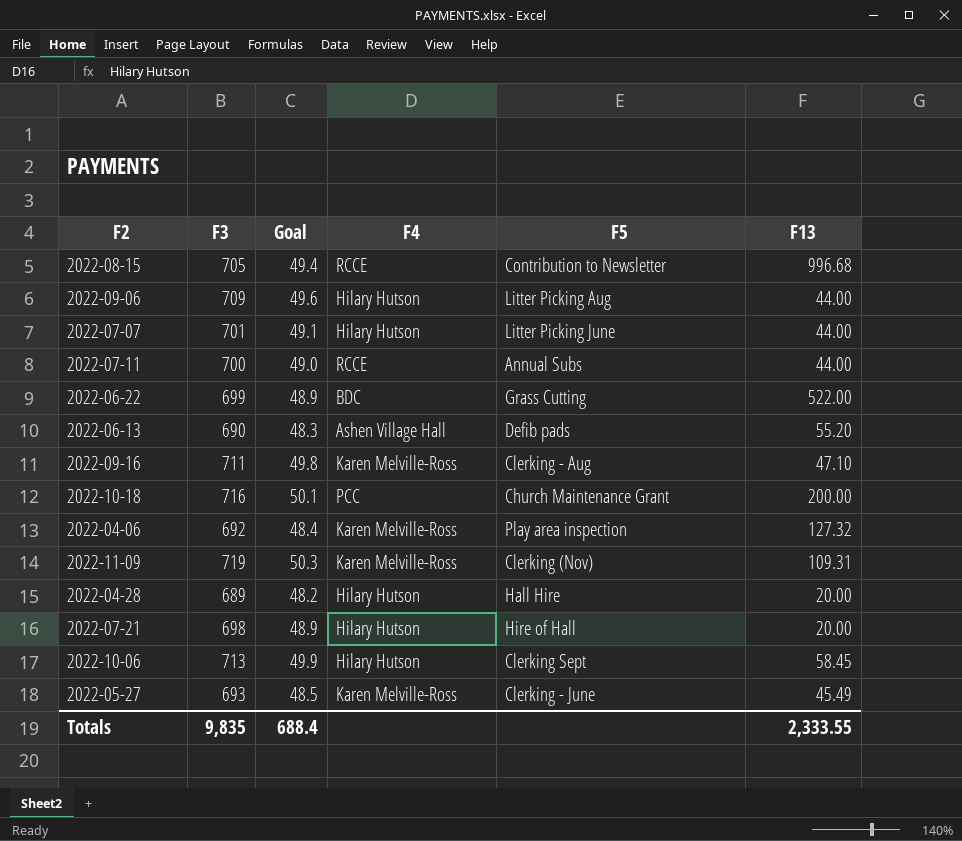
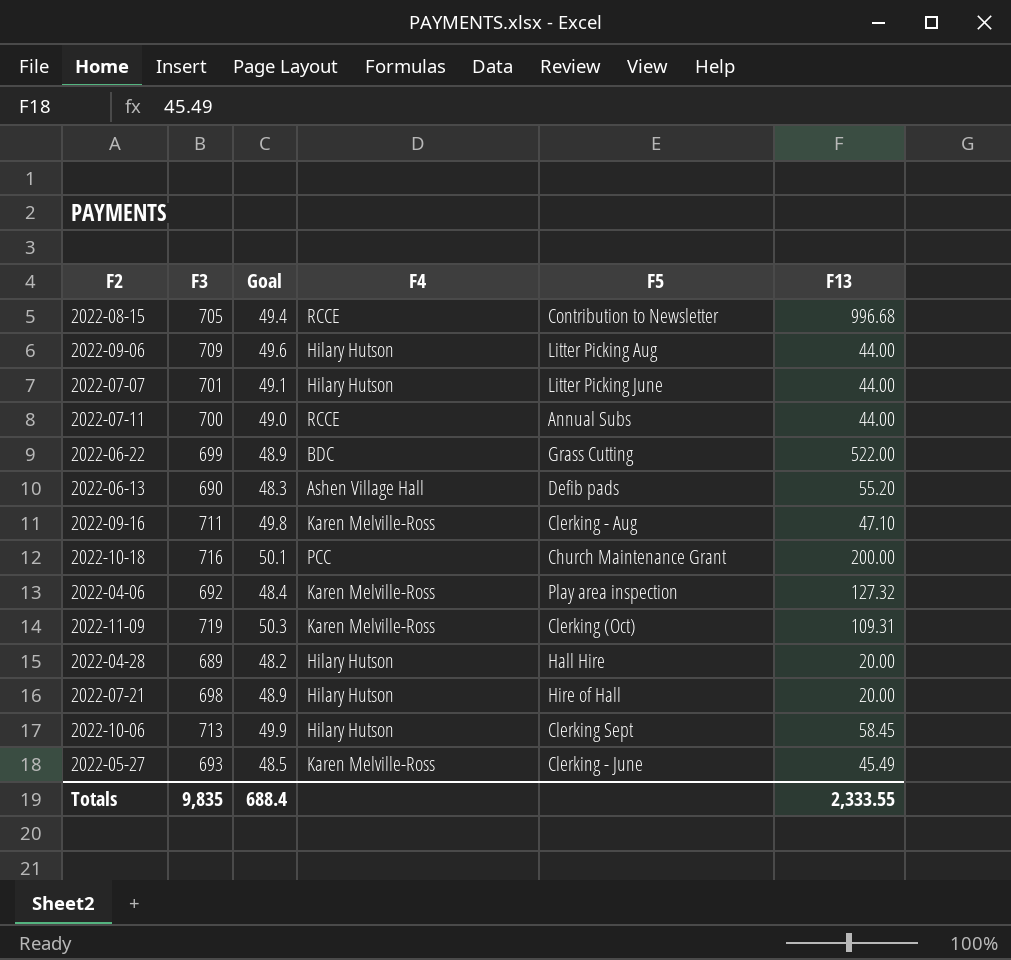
2022-11-09 | F5: Clerking (Nov) -> Clerking (Oct)

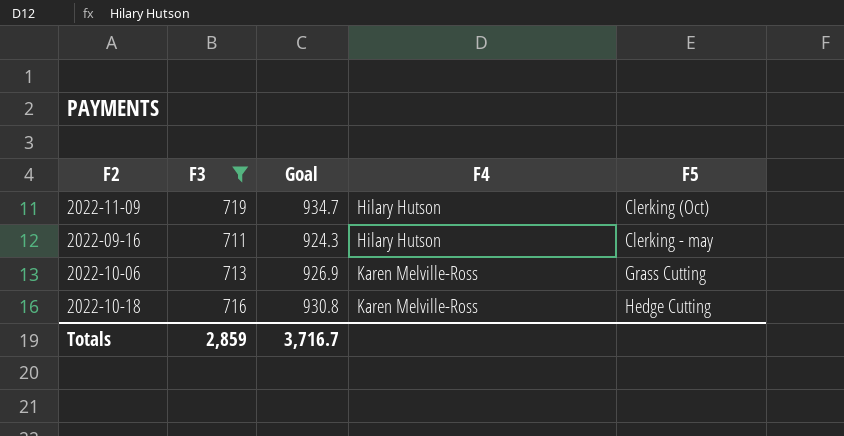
filter: none -> F3 >= 711
row order: none -> F4 ascending
column F13 | position: 6 -> none
column Goal | formula: [F3] * 0.07 -> [F3] * 1.3
2022-11-09 | F4: Karen Melville-Ross -> Hilary Hutson
2022-09-16 | F4: Karen Melville-Ross -> Hilary Hutson
2022-09-16 | F5: Clerking - Aug -> Clerking - may
2022-10-06 | F4: Hilary Hutson -> Karen Melville-Ross
2022-10-06 | F5: Clerking Sept -> Grass Cutting
2022-10-18 | F4: PCC -> Karen Melville-Ross
2022-10-18 | F5: Church Maintenance Grant -> Hedge Cutting
Totals | F3: 9,835 -> 2,859
Totals | Goal: 688.4 -> 3,716.7

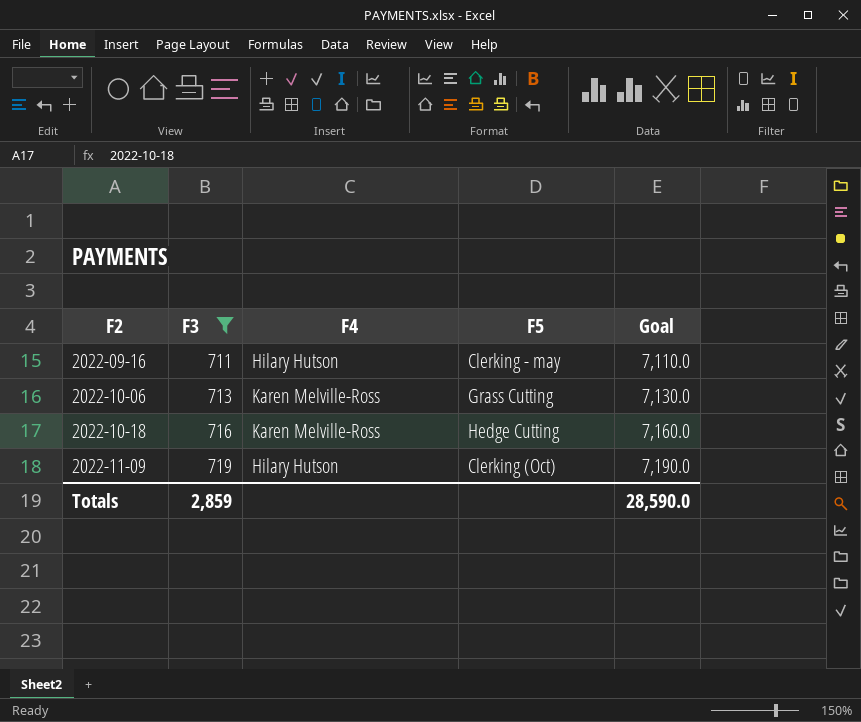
row order: F4 ascending -> F2 ascending
column Goal | formula: [F3] * 1.3 -> [F3] * 10
column Goal | position: 3 -> 5
Totals | Goal: 3,716.7 -> 28,590.0

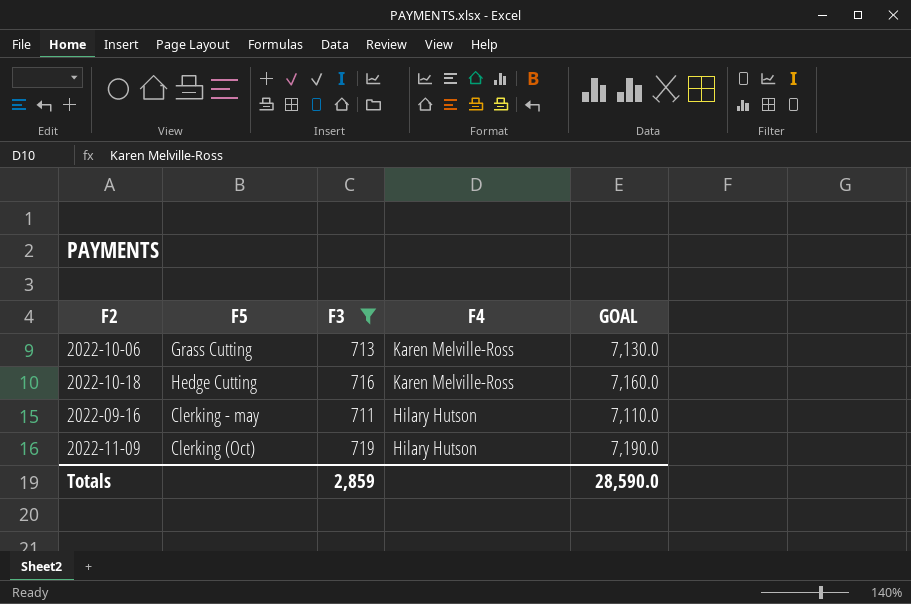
row order: F2 ascending -> F4 descending
column F5 | position: 4 -> 2
column name: Goal -> GOAL

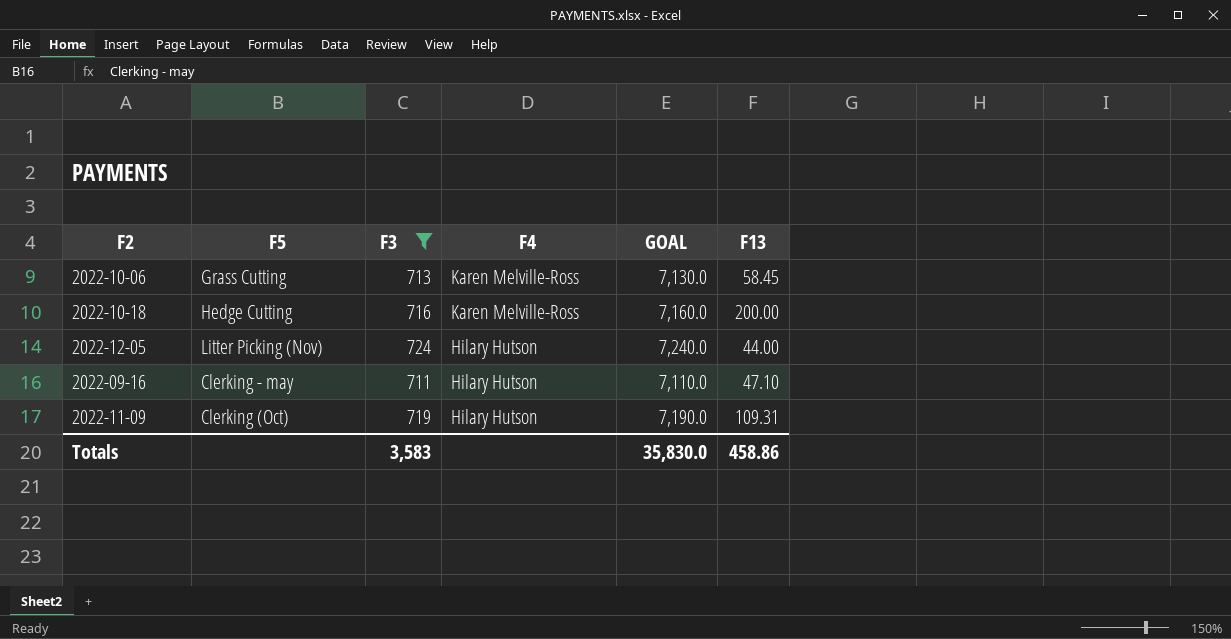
column F13 | position: none -> 6
row 2022-12-05: none -> Litter Picking (Nov) | 724 | Hilary Hutson | 7,240.0 | 44.00
Totals | F3: 2,859 -> 3,583
Totals | GOAL: 28,590.0 -> 35,830.0

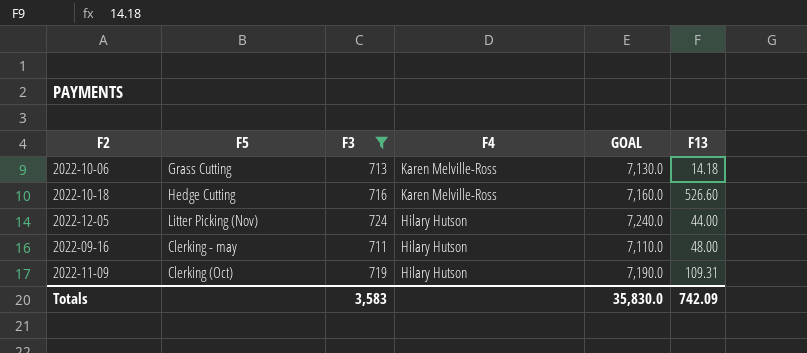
2022-10-06 | F13: 58.45 -> 14.18
2022-10-18 | F13: 200.00 -> 526.60
2022-09-16 | F13: 47.10 -> 48.00
Totals | F13: 458.86 -> 742.09

